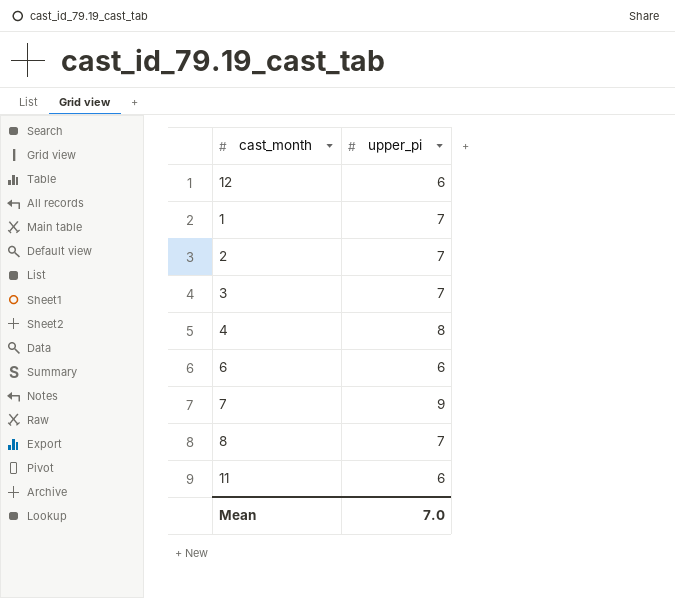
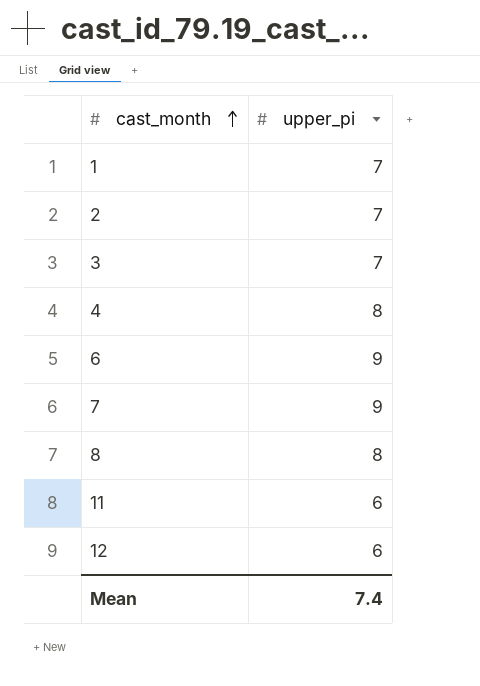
row order: none -> cast_month ascending
6 | upper_pi: 6 -> 9
8 | upper_pi: 7 -> 8
Mean | upper_pi: 7.0 -> 7.4

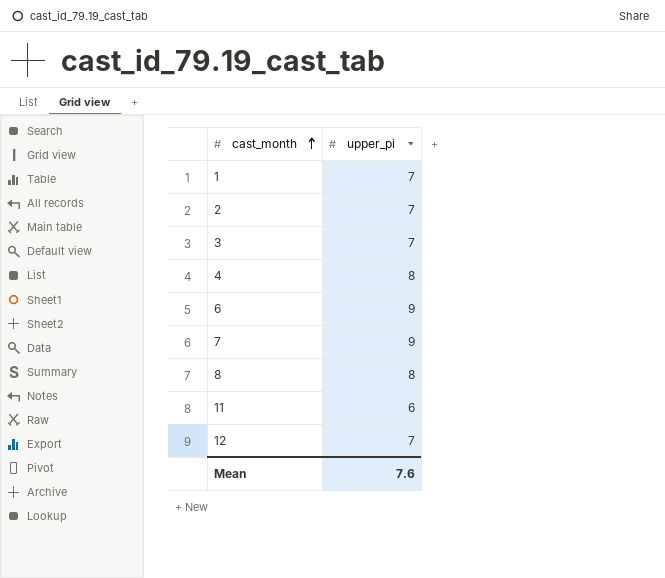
12 | upper_pi: 6 -> 7
Mean | upper_pi: 7.4 -> 7.6

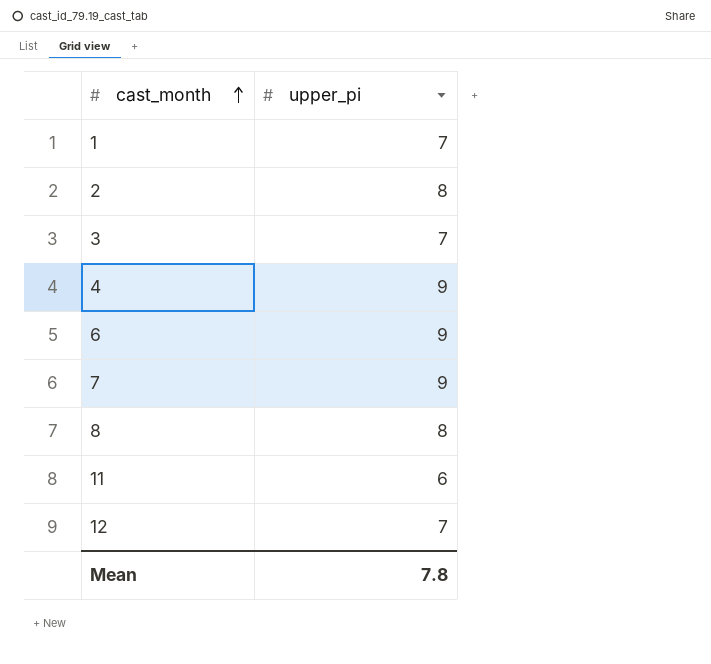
2 | upper_pi: 7 -> 8
4 | upper_pi: 8 -> 9
Mean | upper_pi: 7.6 -> 7.8

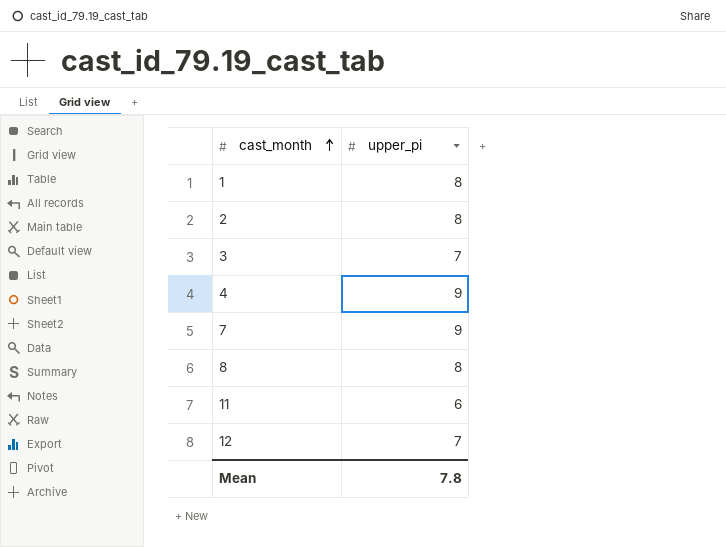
row 6: 9 -> none
1 | upper_pi: 7 -> 8

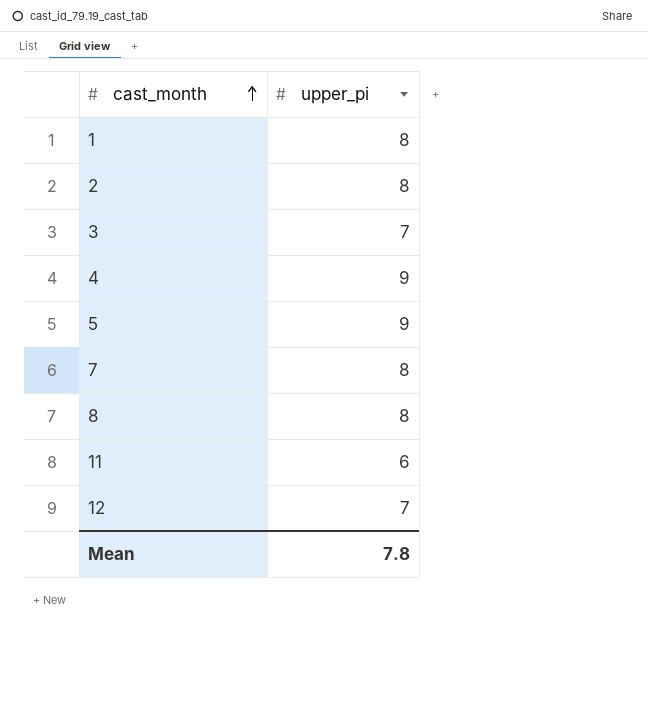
row 5: none -> 9
7 | upper_pi: 9 -> 8

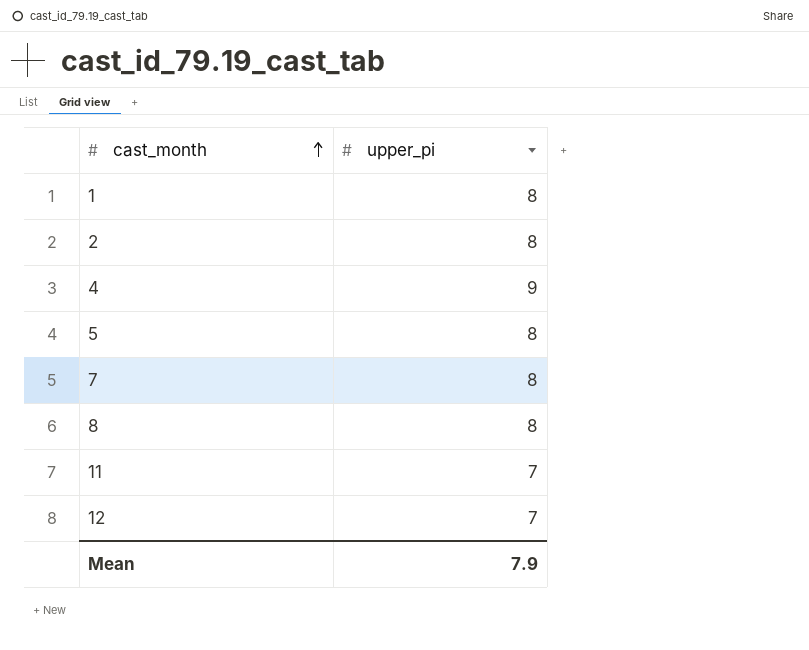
row 3: 7 -> none
5 | upper_pi: 9 -> 8
11 | upper_pi: 6 -> 7
Mean | upper_pi: 7.8 -> 7.9

